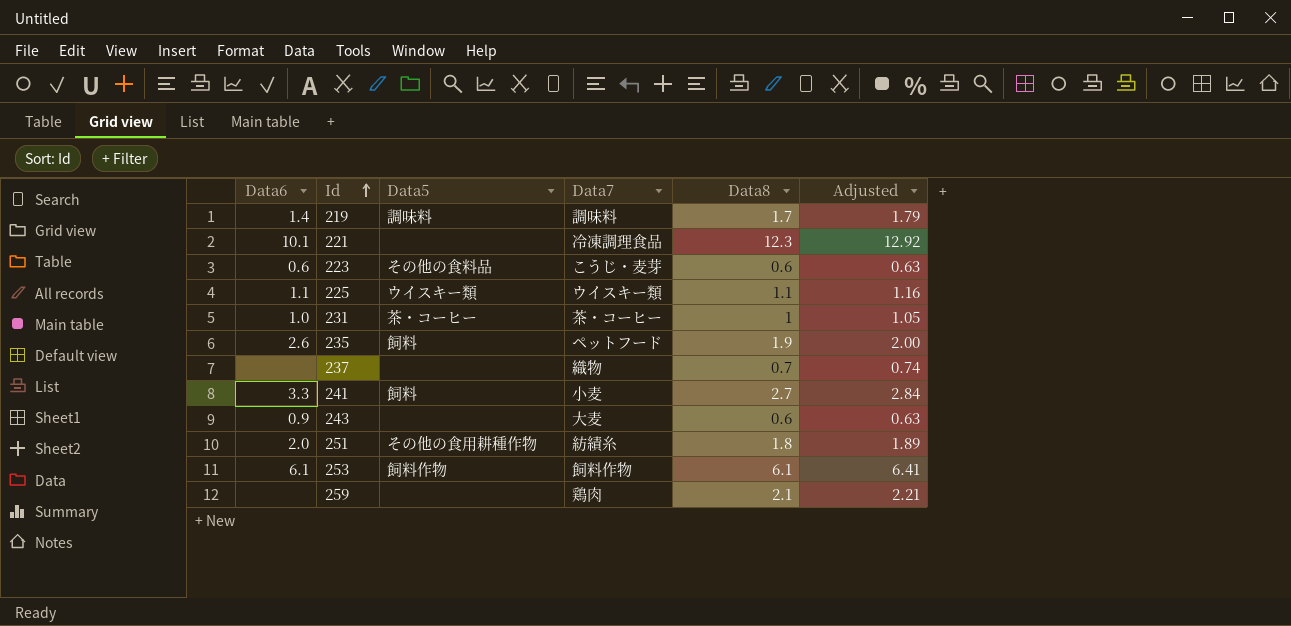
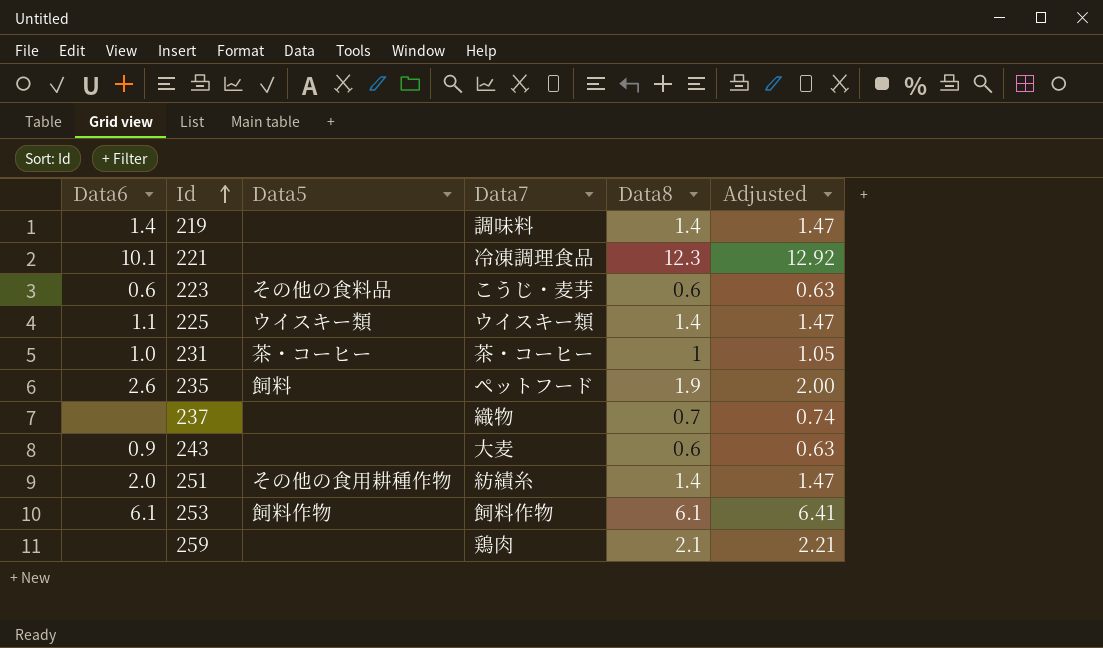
row 241: 3.3 | 飼料 | 小麦 | 2.7 | 2.84 -> none
219 | Data5: 調味料 -> none
219 | Data8: 1.7 -> 1.4
219 | Adjusted: 1.79 -> 1.47
225 | Data8: 1.1 -> 1.4
225 | Adjusted: 1.16 -> 1.47
251 | Data8: 1.8 -> 1.4
251 | Adjusted: 1.89 -> 1.47

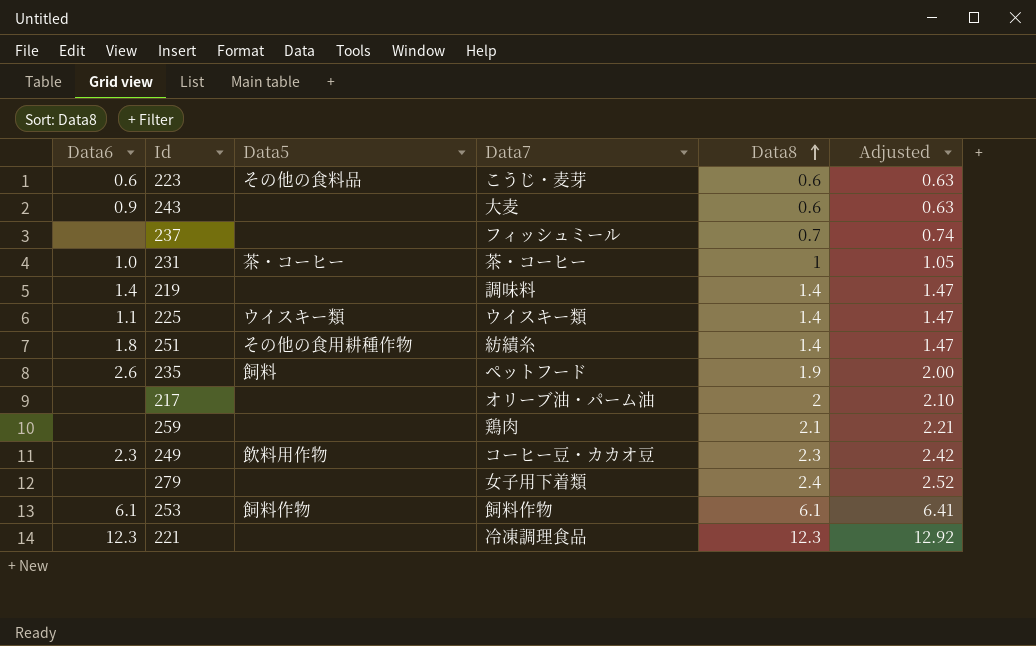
row order: Id ascending -> Data8 ascending
237 | Data7: 織物 -> フィッシュミール
251 | Data6: 2.0 -> 1.8
row 217: none -> none | none | オリーブ油・パーム油 | 2 | 2.10
row 249: none -> 2.3 | 飲料用作物 | コーヒー豆・カカオ豆 | 2.3 | 2.42
row 279: none -> none | none | 女子用下着類 | 2.4 | 2.52
221 | Data6: 10.1 -> 12.3

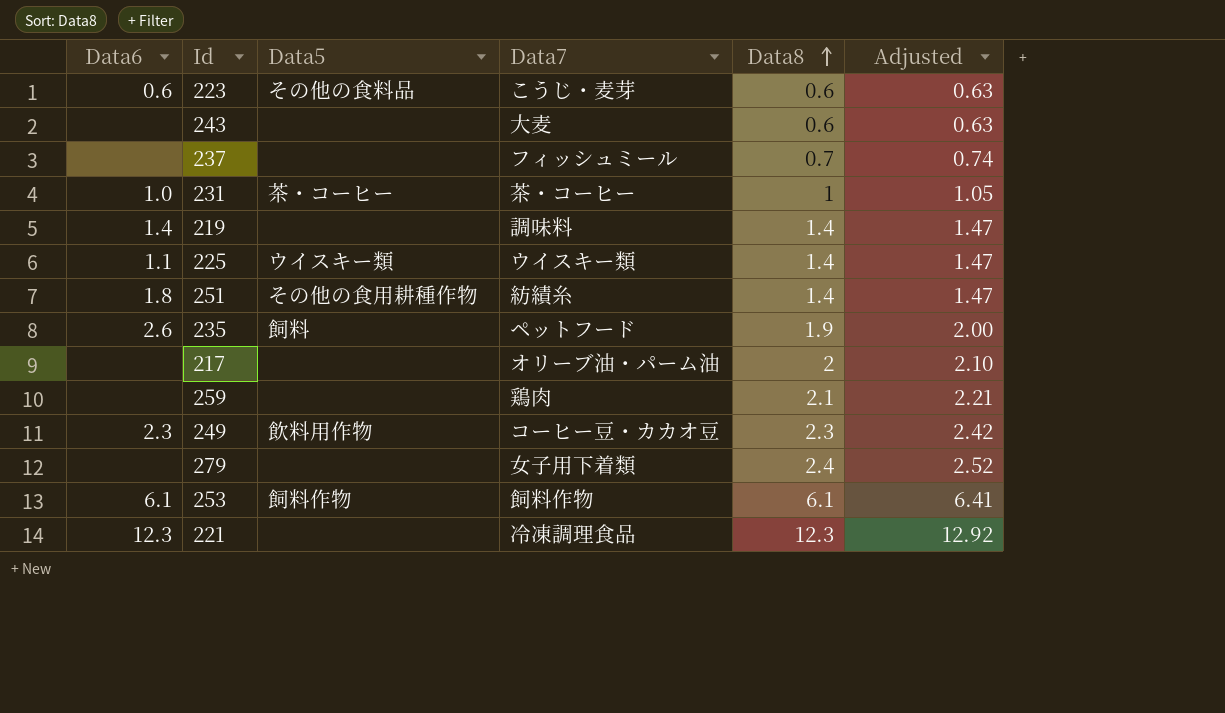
243 | Data6: 0.9 -> none

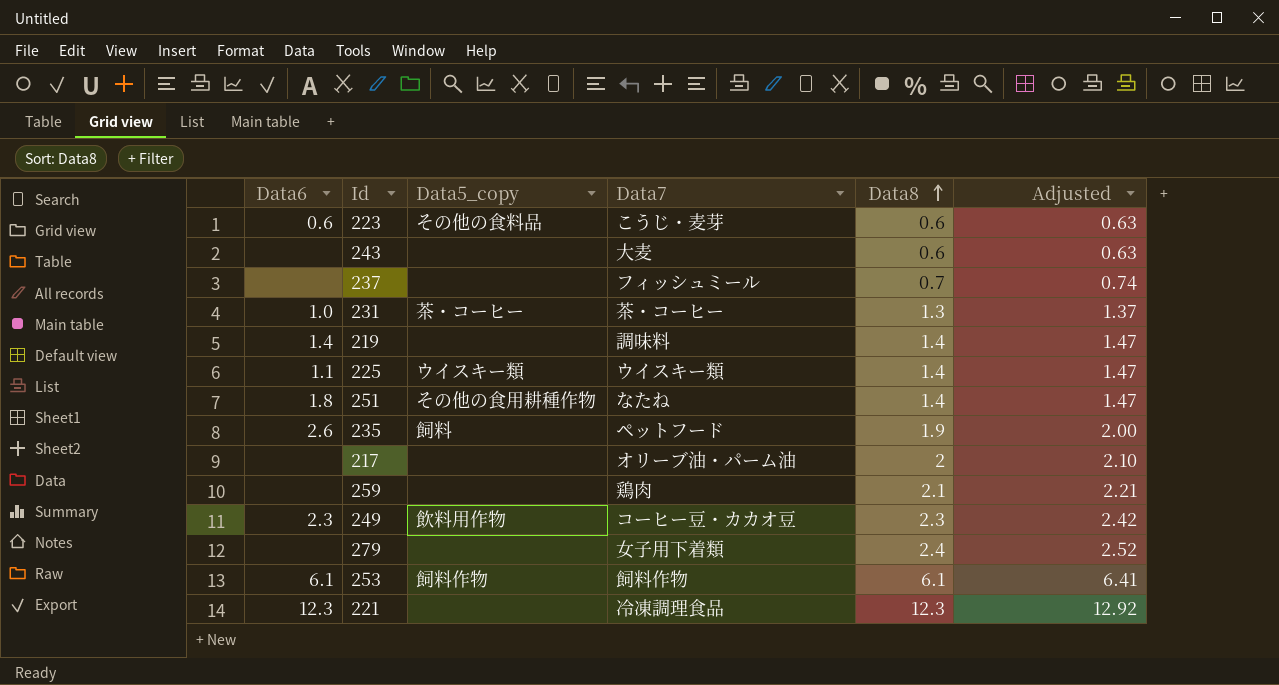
column name: Data5 -> Data5_copy
231 | Data8: 1 -> 1.3
231 | Adjusted: 1.05 -> 1.37
251 | Data7: 紡績糸 -> なたね

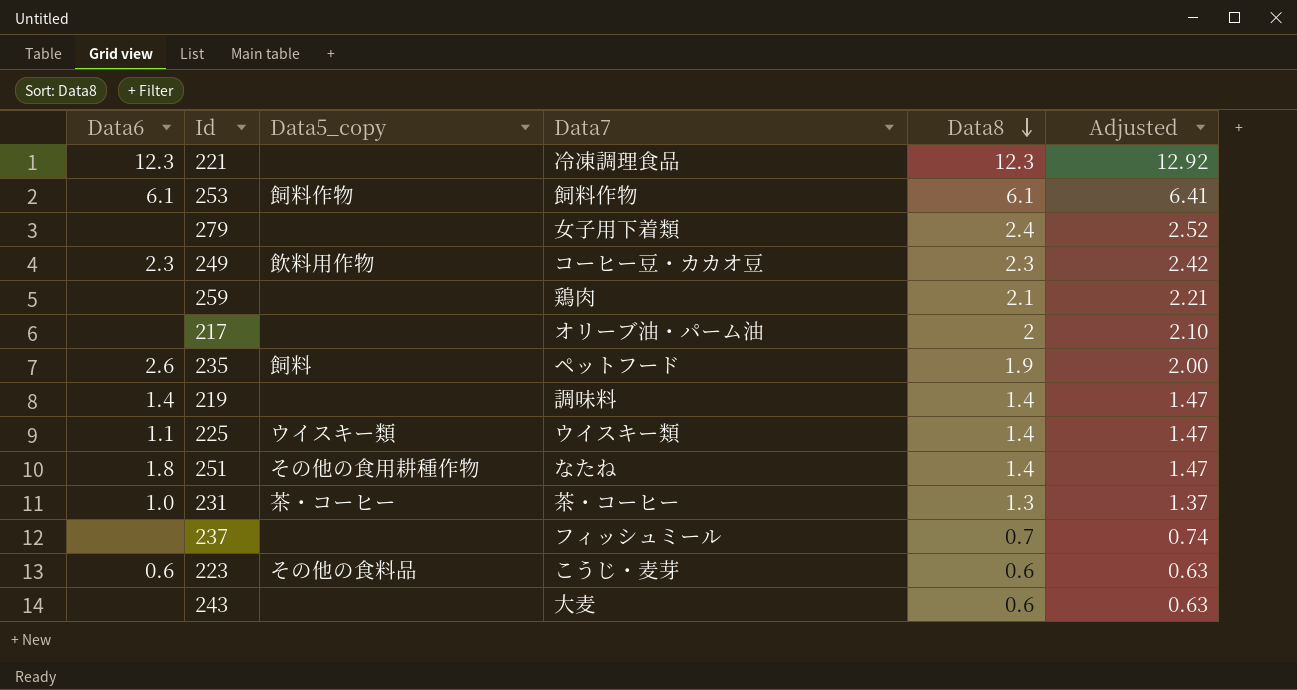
row order: Data8 ascending -> Data8 descending

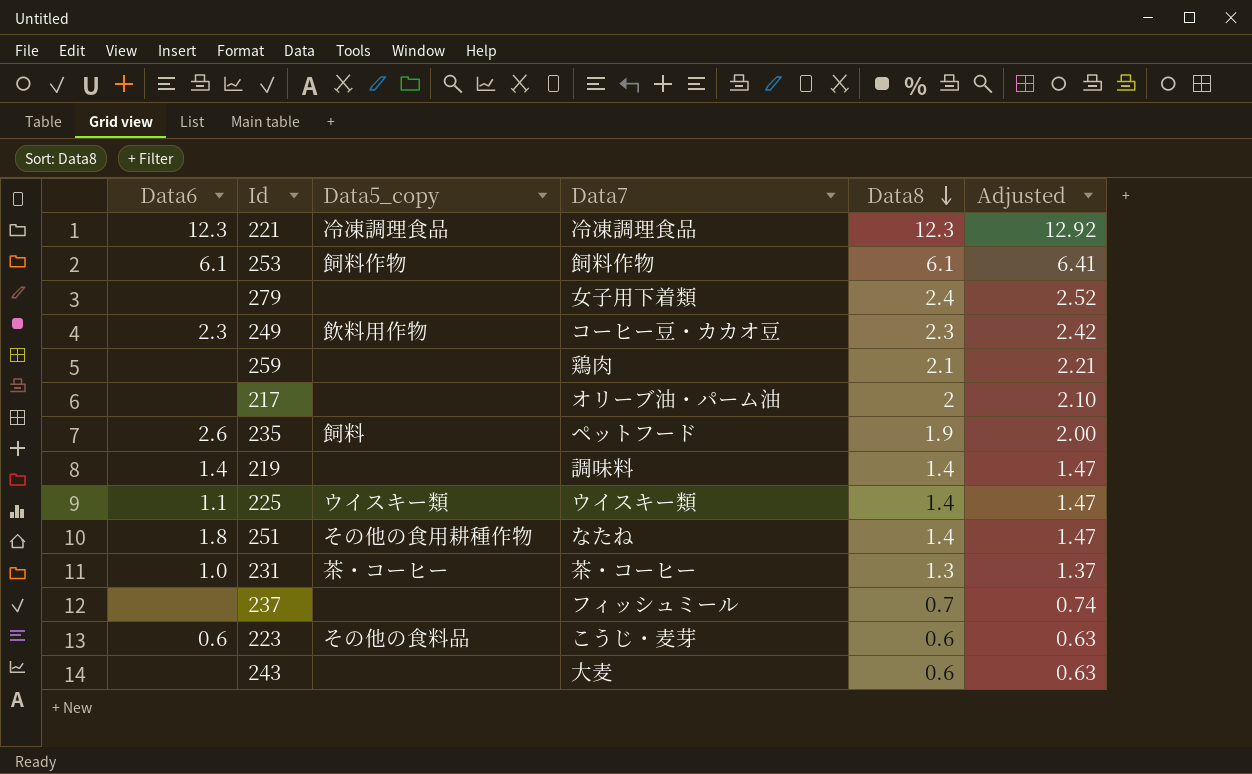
221 | Data5_copy: none -> 冷凍調理食品

